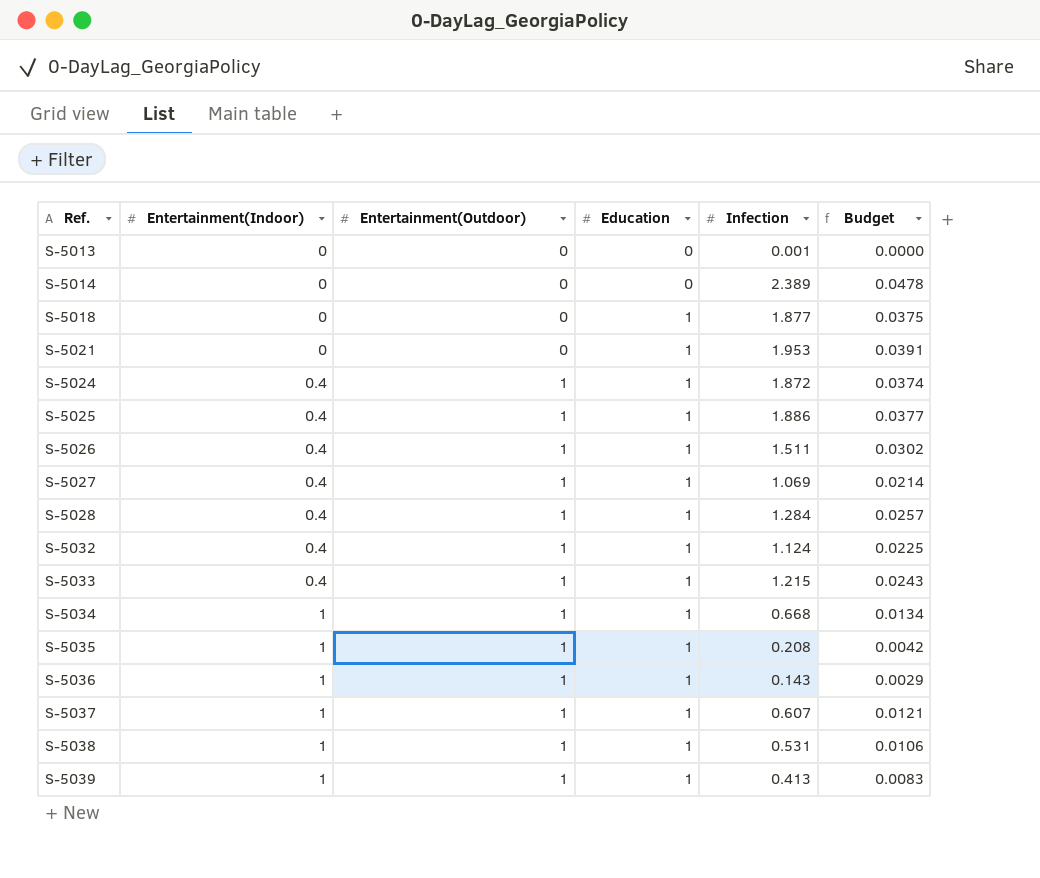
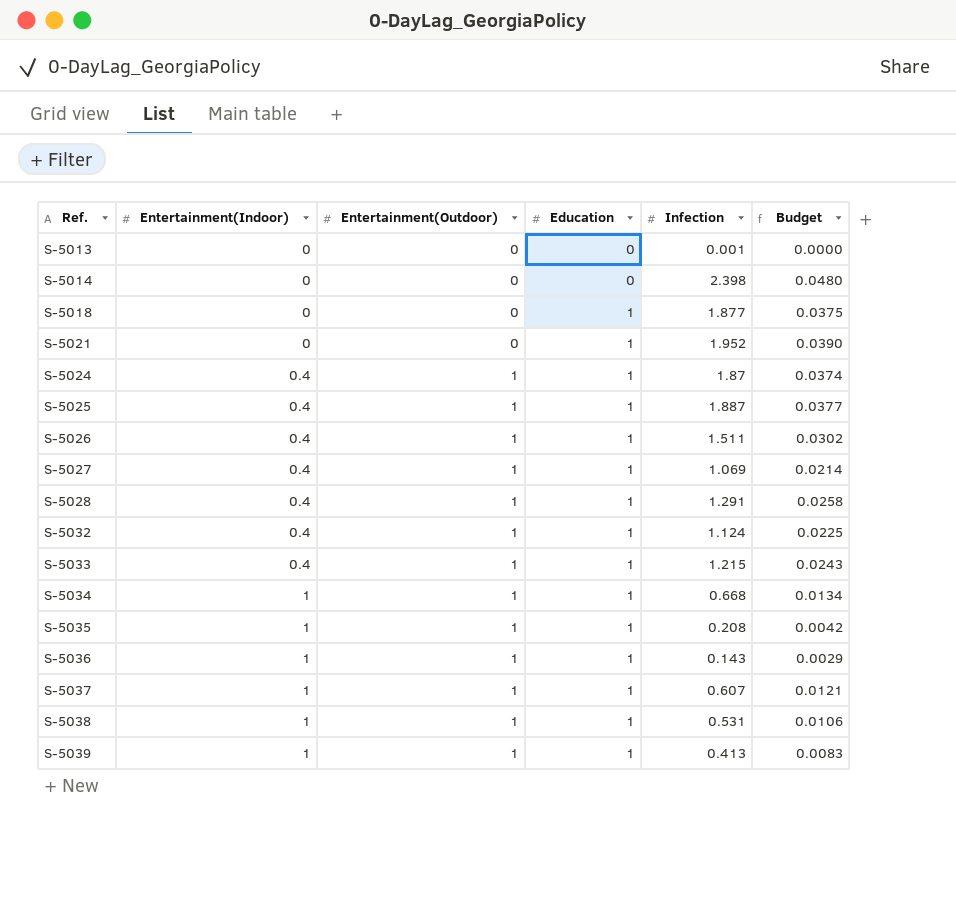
S-5014 | Infection: 2.389 -> 2.398
S-5014 | Budget: 0.0478 -> 0.0480
S-5021 | Infection: 1.953 -> 1.952
S-5021 | Budget: 0.0391 -> 0.0390
S-5024 | Infection: 1.872 -> 1.87
S-5025 | Infection: 1.886 -> 1.887
S-5028 | Infection: 1.284 -> 1.291
S-5028 | Budget: 0.0257 -> 0.0258

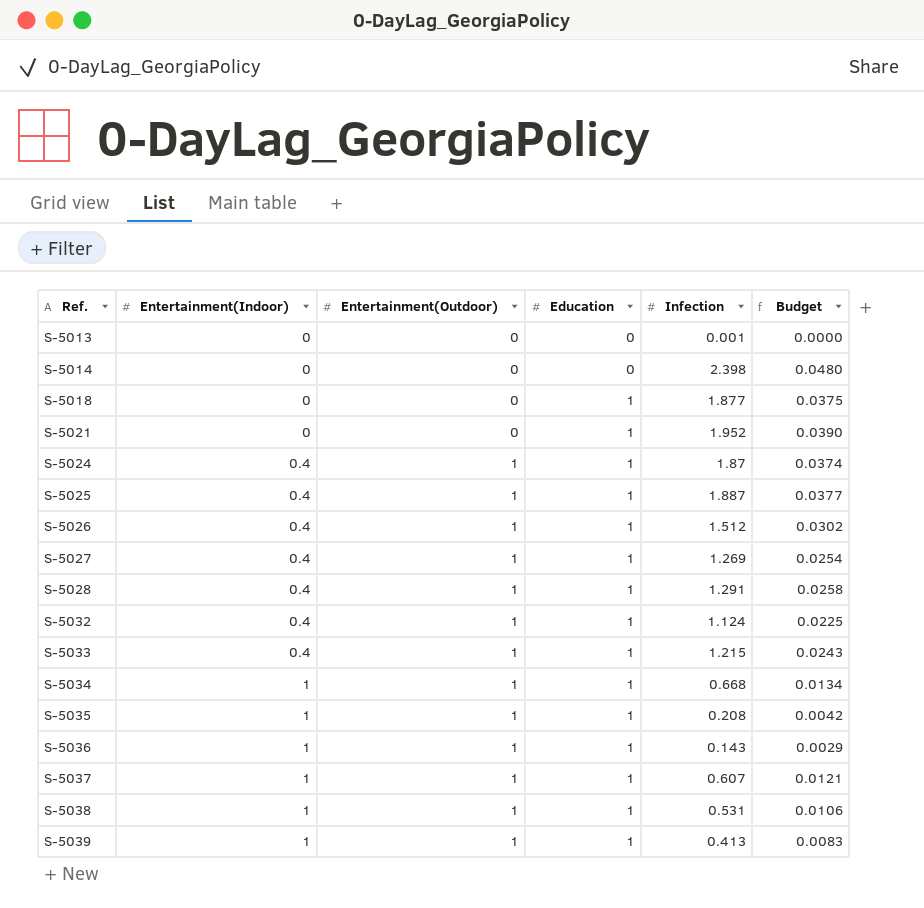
S-5026 | Infection: 1.511 -> 1.512
S-5027 | Infection: 1.069 -> 1.269
S-5027 | Budget: 0.0214 -> 0.0254

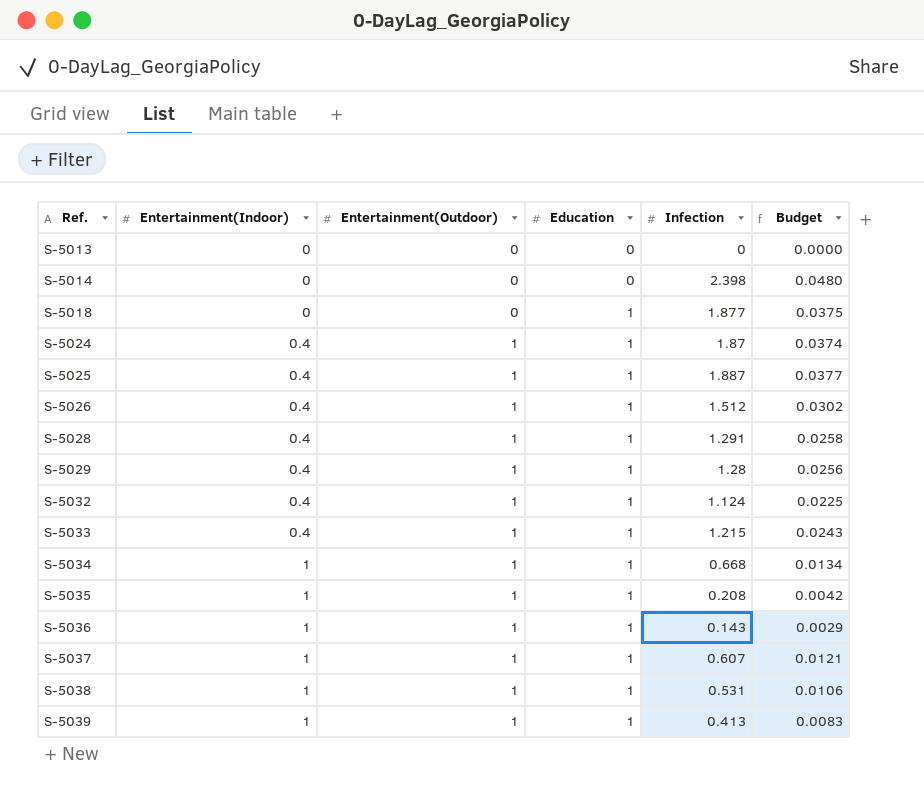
row S-5021: 0 | 0 | 1 | 1.952 | 0.0390 -> none
row S-5027: 0.4 | 1 | 1 | 1.269 | 0.0254 -> none
S-5013 | Infection: 0.001 -> 0
row S-5029: none -> 0.4 | 1 | 1 | 1.28 | 0.0256

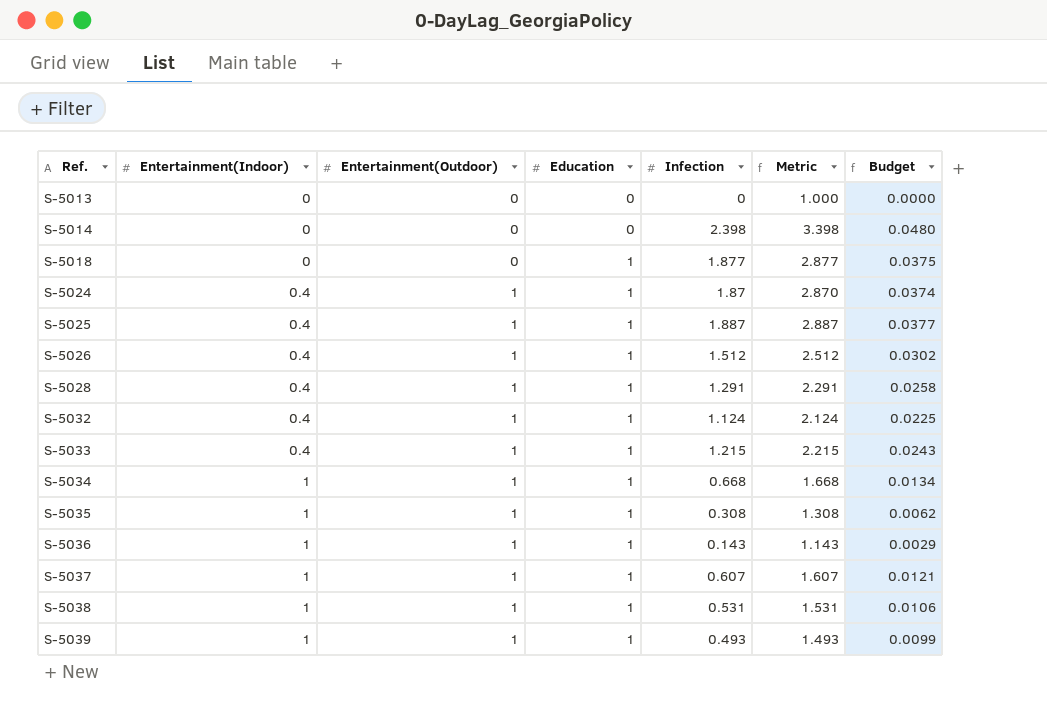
column Metric | formula: none -> [Infection] + 1
row S-5029: 0.4 | 1 | 1 | 1.28 | 0.0256 -> none
S-5035 | Infection: 0.208 -> 0.308
S-5035 | Budget: 0.0042 -> 0.0062
S-5039 | Infection: 0.413 -> 0.493
S-5039 | Budget: 0.0083 -> 0.0099

